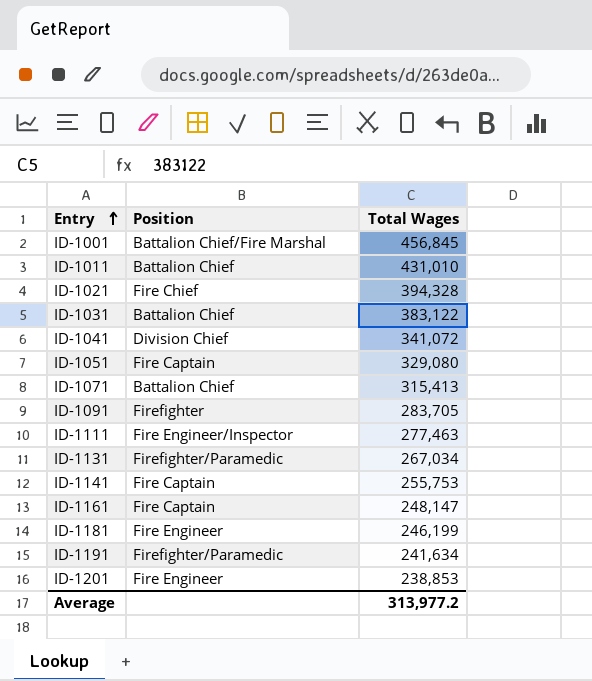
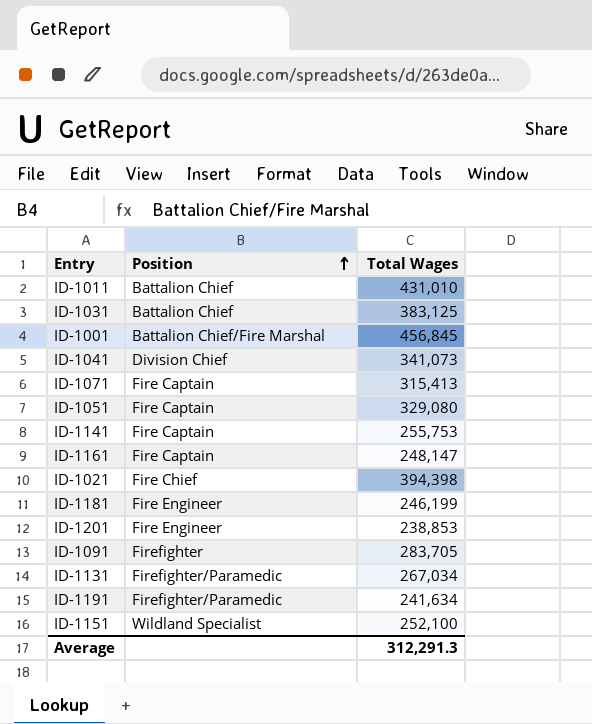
row order: Entry ascending -> Position ascending
row ID-1111: Fire Engineer/Inspector | 277,463 -> none
ID-1031 | Total Wages: 383,122 -> 383,125
ID-1041 | Total Wages: 341,072 -> 341,073
ID-1071 | Position: Battalion Chief -> Fire Captain
ID-1021 | Total Wages: 394,328 -> 394,398
row ID-1151: none -> Wildland Specialist | 252,100
Average | Total Wages: 313,977.2 -> 312,291.3

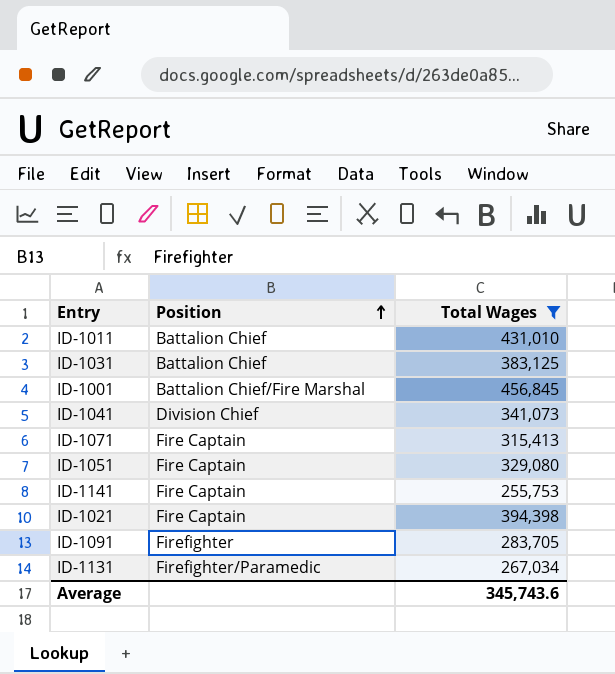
filter: none -> Total Wages >= 255,753
ID-1021 | Position: Fire Chief -> Fire Captain
Average | Total Wages: 312,291.3 -> 345,743.6

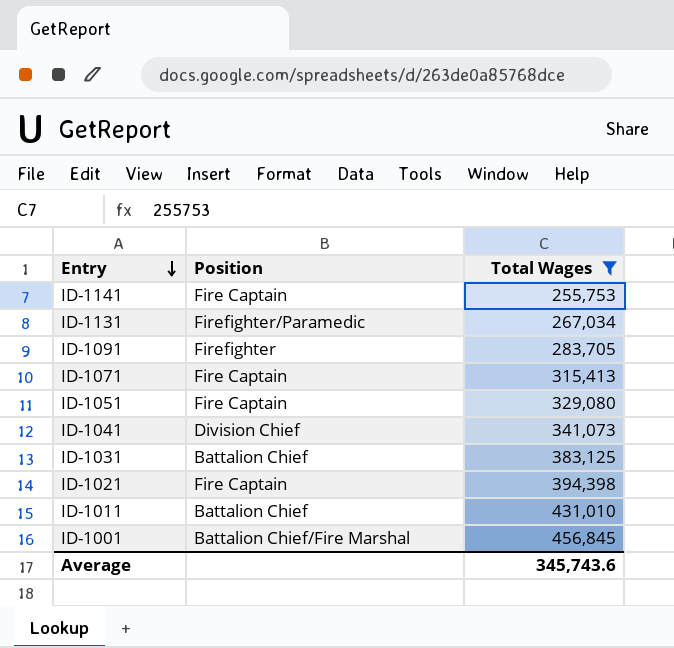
row order: Position ascending -> Entry descending

